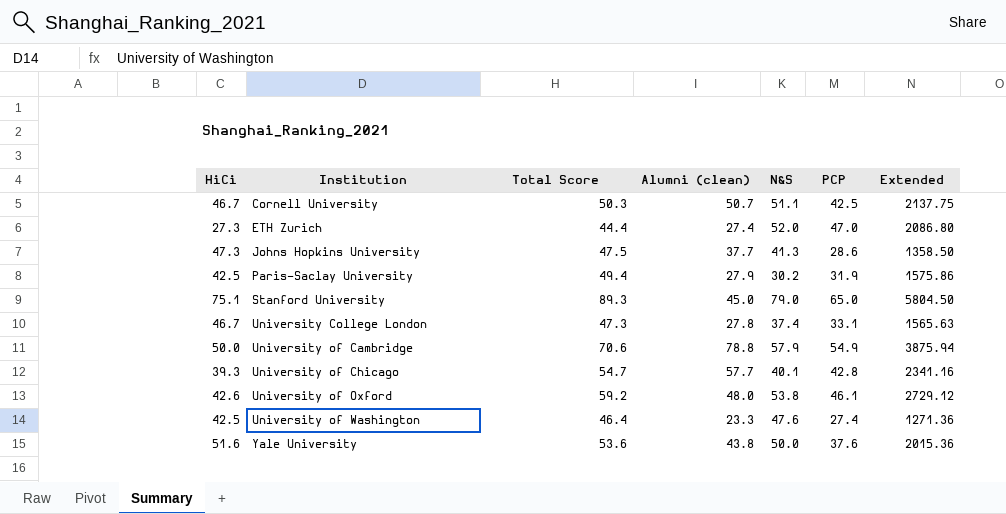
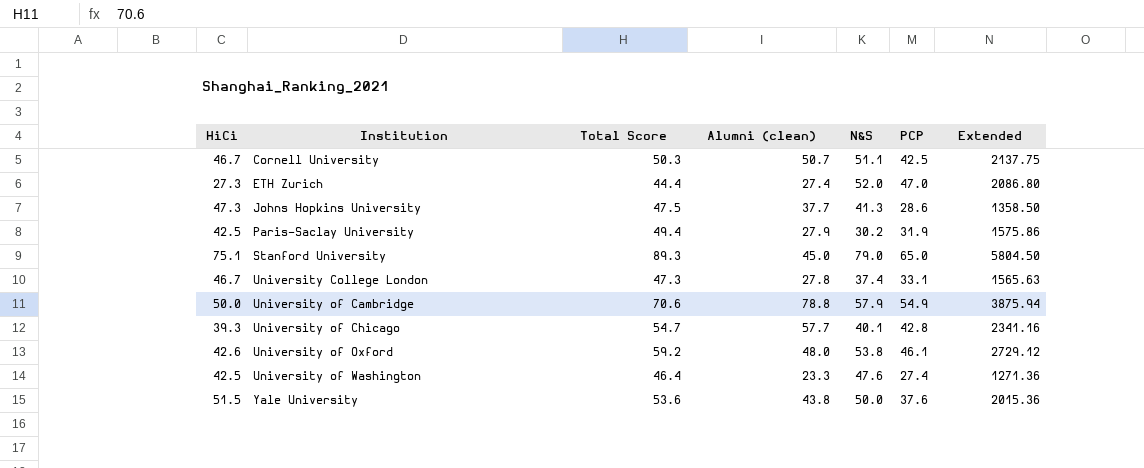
Yale University | HiCi: 51.6 -> 51.5

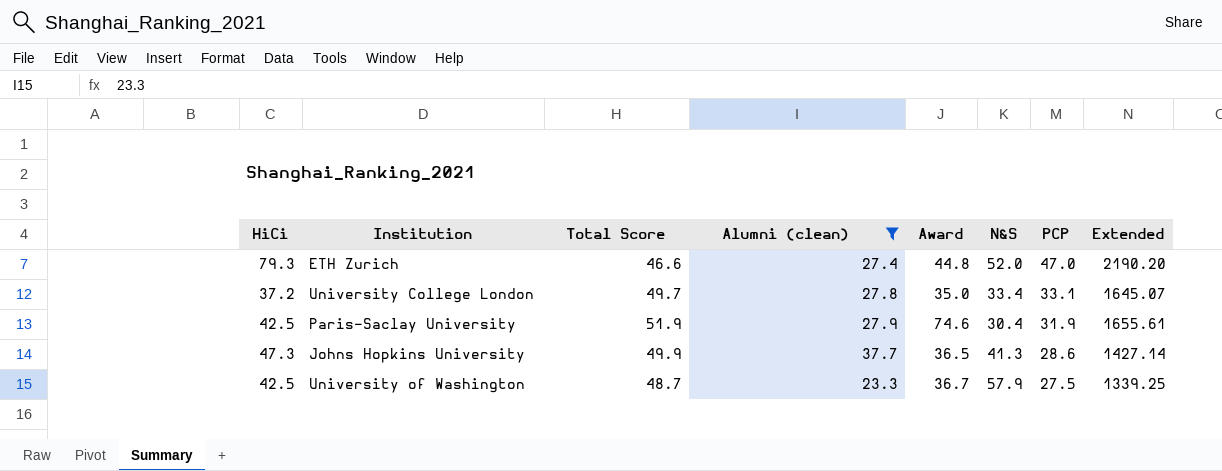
filter: none -> Alumni (clean) <= 37.7
row order: Institution ascending -> PCP descending
column Award | position: none -> 5
ETH Zurich | HiCi: 27.3 -> 79.3
ETH Zurich | Total Score: 44.4 -> 46.6
ETH Zurich | Extended: 2086.80 -> 2190.20
University College London | HiCi: 46.7 -> 37.2
University College London | Total Score: 47.3 -> 49.7
University College London | N&S: 37.4 -> 33.4
University College London | Extended: 1565.63 -> 1645.07
Paris-Saclay University | Total Score: 49.4 -> 51.9
Paris-Saclay University | N&S: 30.2 -> 30.4
Paris-Saclay University | Extended: 1575.86 -> 1655.61
Johns Hopkins University | Total Score: 47.5 -> 49.9
Johns Hopkins University | Extended: 1358.50 -> 1427.14
University of Washington | Total Score: 46.4 -> 48.7
University of Washington | N&S: 47.6 -> 57.9
University of Washington | PCP: 27.4 -> 27.5
University of Washington | Extended: 1271.36 -> 1339.25

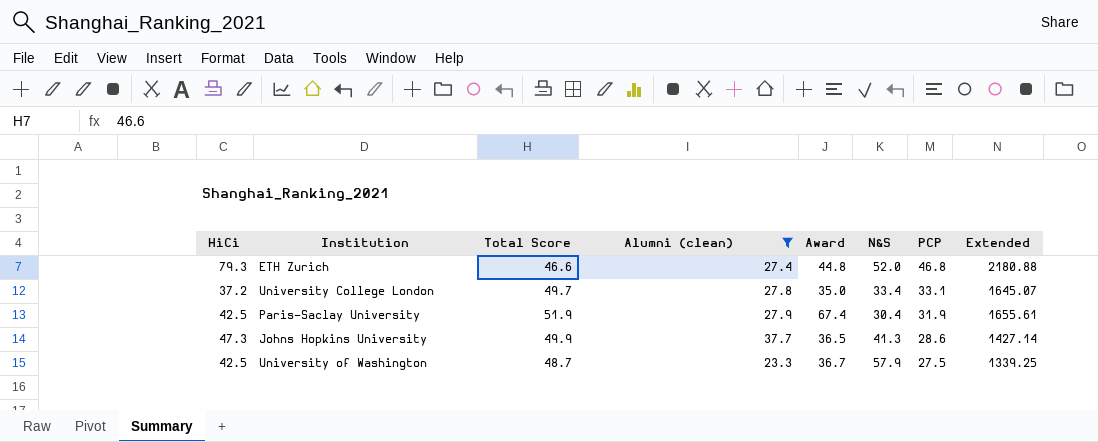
ETH Zurich | PCP: 47.0 -> 46.8
ETH Zurich | Extended: 2190.20 -> 2180.88
Paris-Saclay University | Award: 74.6 -> 67.4

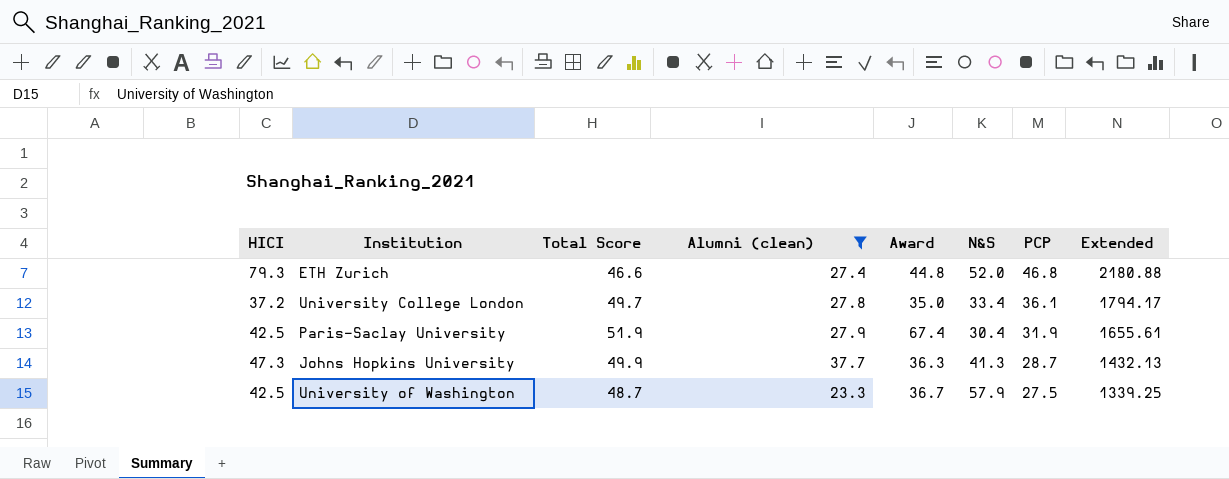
column name: HiCi -> HICI
University College London | PCP: 33.1 -> 36.1
University College London | Extended: 1645.07 -> 1794.17
Johns Hopkins University | Award: 36.5 -> 36.3
Johns Hopkins University | PCP: 28.6 -> 28.7
Johns Hopkins University | Extended: 1427.14 -> 1432.13

